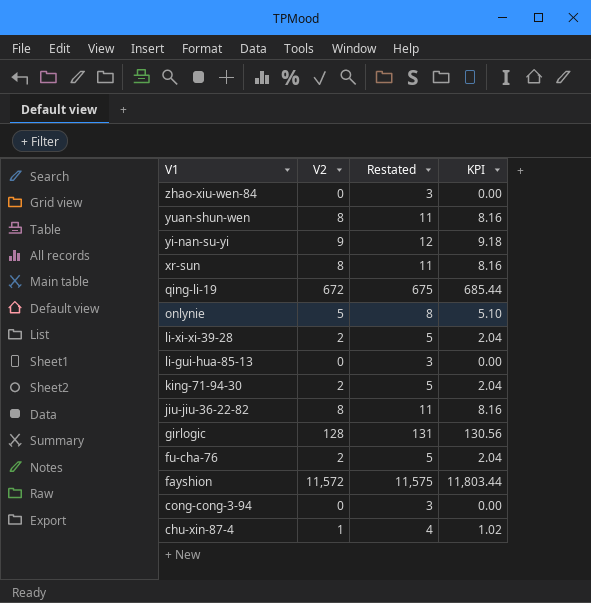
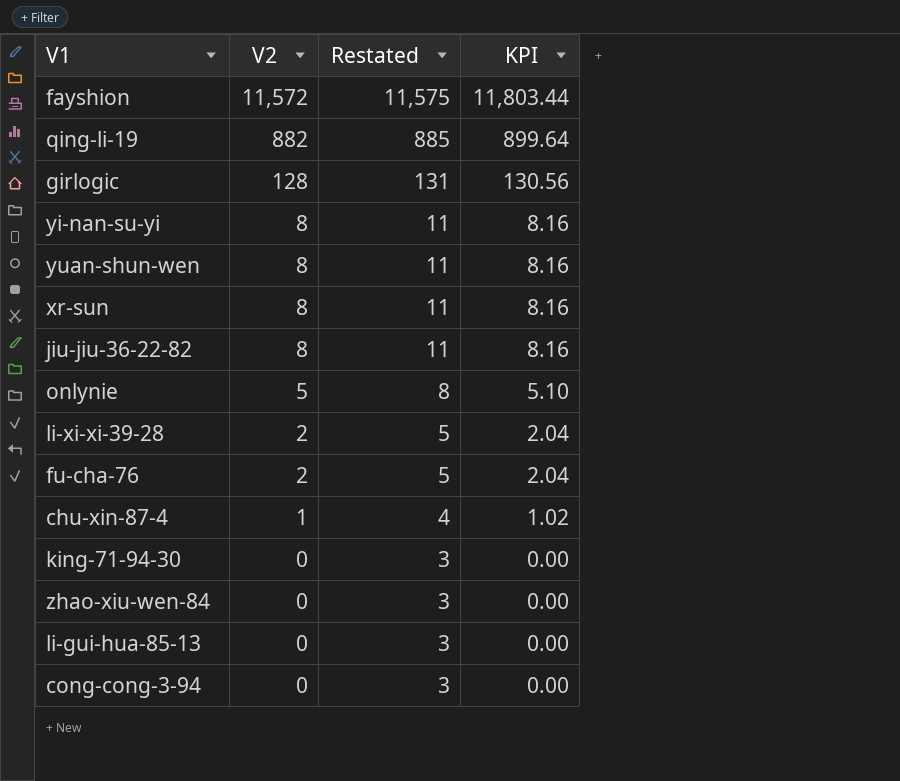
row order: V1 descending -> V2 descending
qing-li-19 | V2: 672 -> 882
qing-li-19 | Restated: 675 -> 885
qing-li-19 | KPI: 685.44 -> 899.64
yi-nan-su-yi | V2: 9 -> 8
yi-nan-su-yi | Restated: 12 -> 11
yi-nan-su-yi | KPI: 9.18 -> 8.16
king-71-94-30 | V2: 2 -> 0
king-71-94-30 | Restated: 5 -> 3
king-71-94-30 | KPI: 2.04 -> 0.00

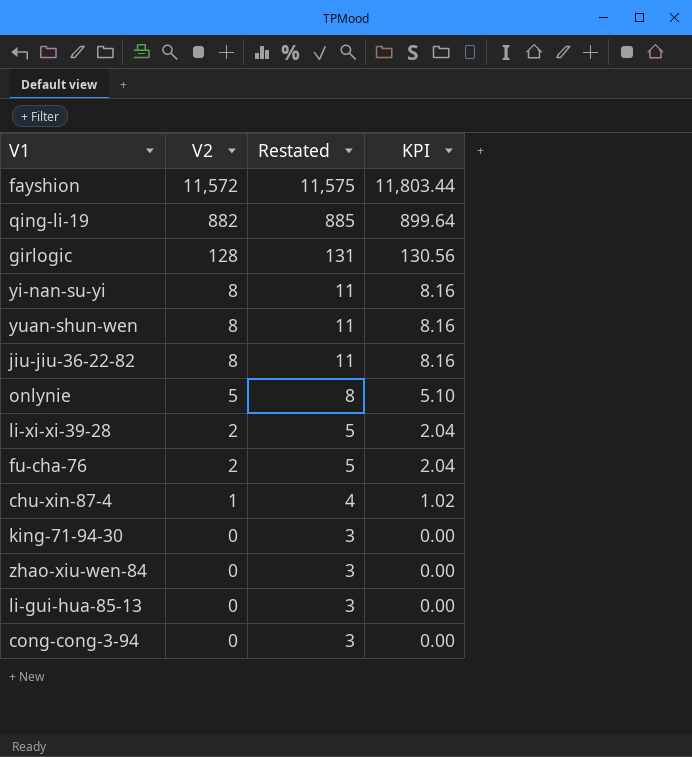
row xr-sun: 8 | 11 | 8.16 -> none

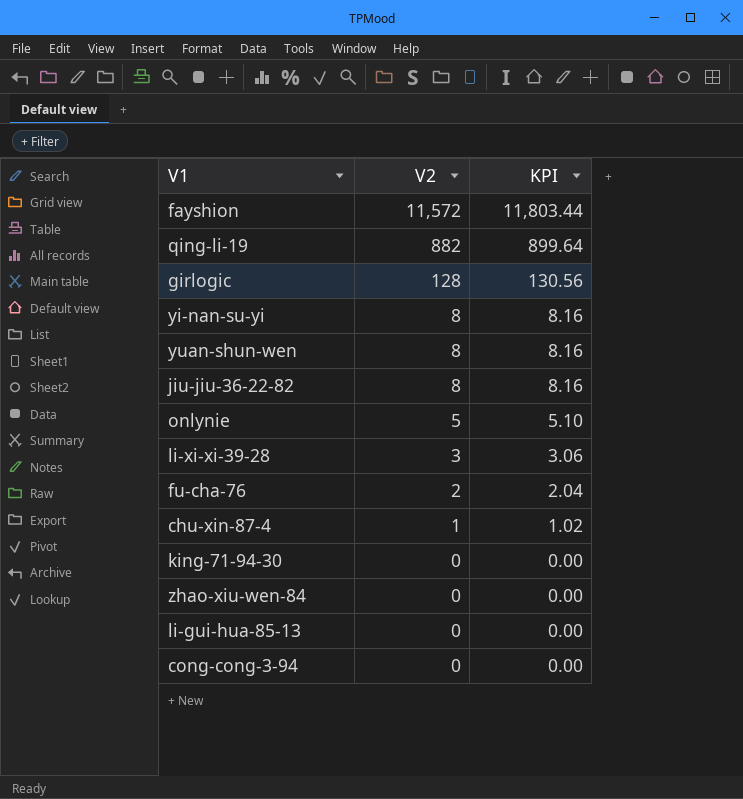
column Restated | formula: [V2] + 3 -> none
li-xi-xi-39-28 | V2: 2 -> 3
li-xi-xi-39-28 | KPI: 2.04 -> 3.06

